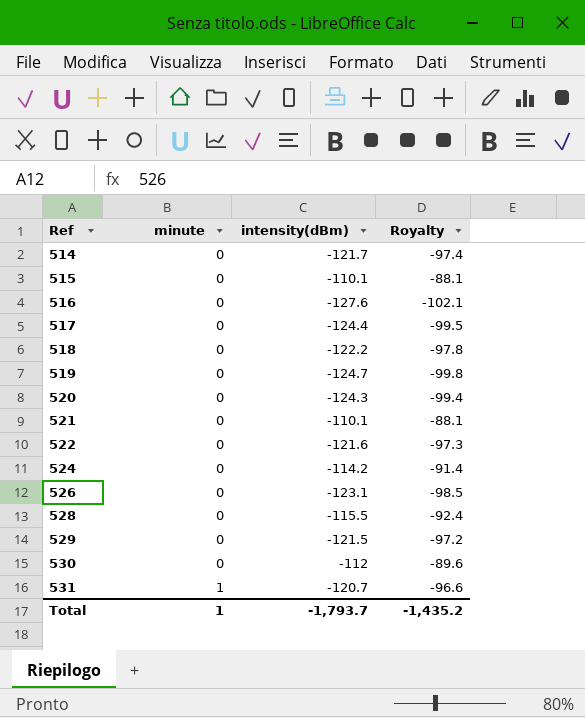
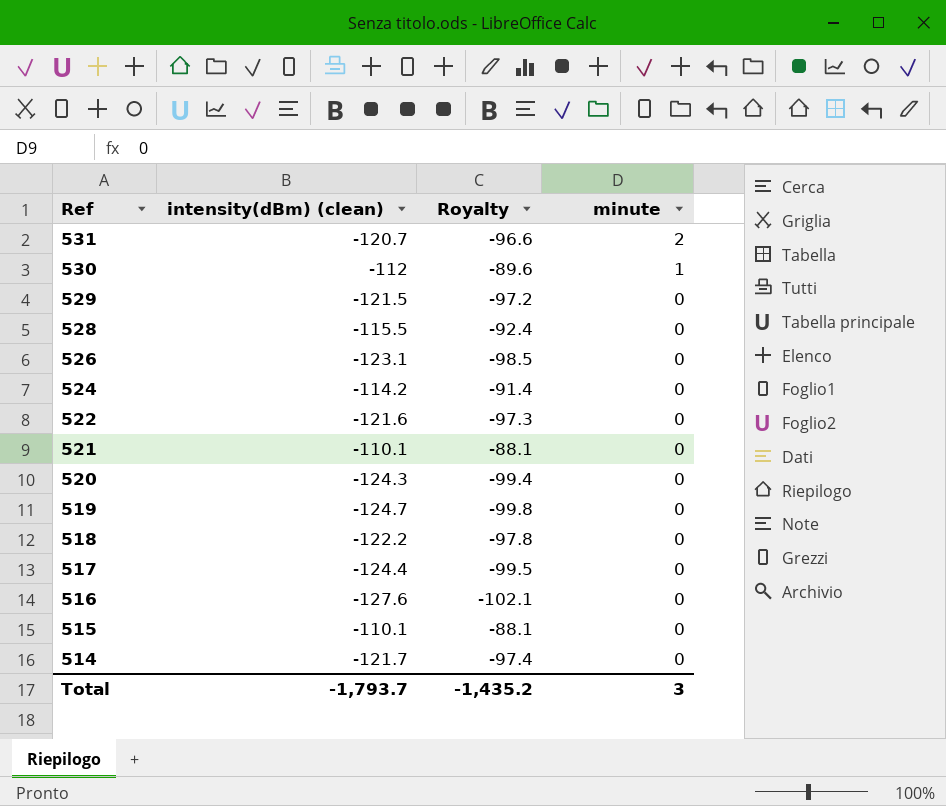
row order: Ref ascending -> Ref descending
column name: intensity(dBm) -> intensity(dBm) (clean)
column minute | position: 2 -> 4
531 | minute: 1 -> 2
530 | minute: 0 -> 1
Total | minute: 1 -> 3

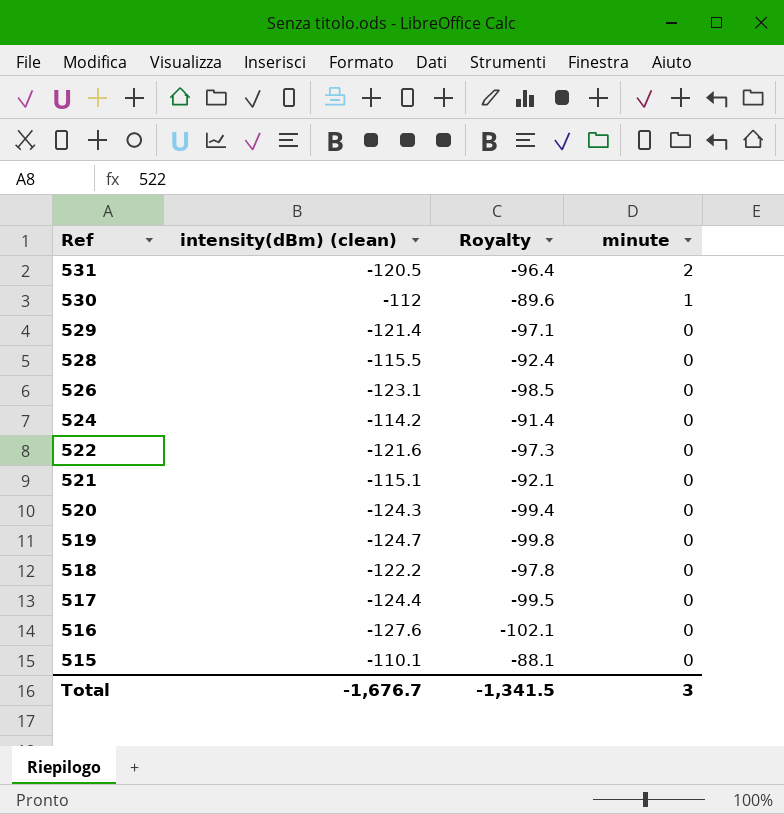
row 514: -121.7 | -97.4 | 0 -> none
531 | intensity(dBm) (clean): -120.7 -> -120.5
531 | Royalty: -96.6 -> -96.4
529 | intensity(dBm) (clean): -121.5 -> -121.4
529 | Royalty: -97.2 -> -97.1
521 | intensity(dBm) (clean): -110.1 -> -115.1
521 | Royalty: -88.1 -> -92.1
Total | intensity(dBm) (clean): -1,793.7 -> -1,676.7
Total | Royalty: -1,435.2 -> -1,341.5

